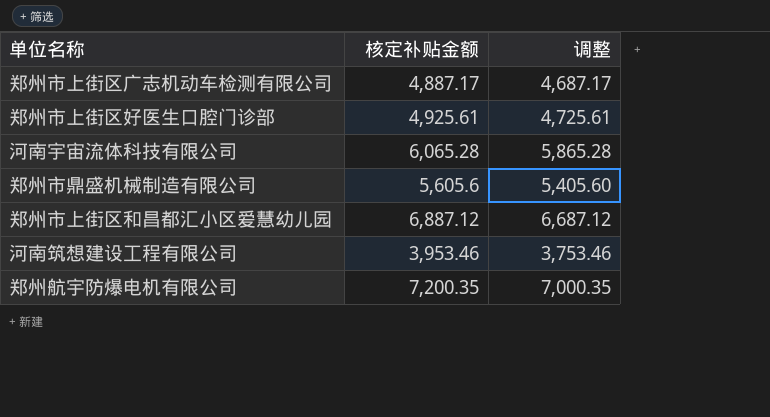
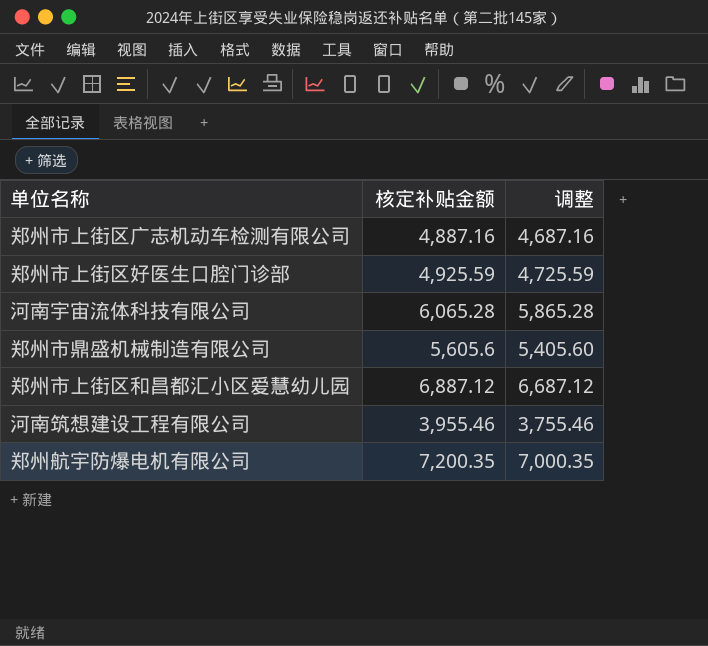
郑州市上街区广志机动车检测有限公司 | 核定补贴金额: 4,887.17 -> 4,887.16
郑州市上街区广志机动车检测有限公司 | 调整: 4,687.17 -> 4,687.16
郑州市上街区好医生口腔门诊部 | 核定补贴金额: 4,925.61 -> 4,925.59
郑州市上街区好医生口腔门诊部 | 调整: 4,725.61 -> 4,725.59
河南筑想建设工程有限公司 | 核定补贴金额: 3,953.46 -> 3,955.46
河南筑想建设工程有限公司 | 调整: 3,753.46 -> 3,755.46

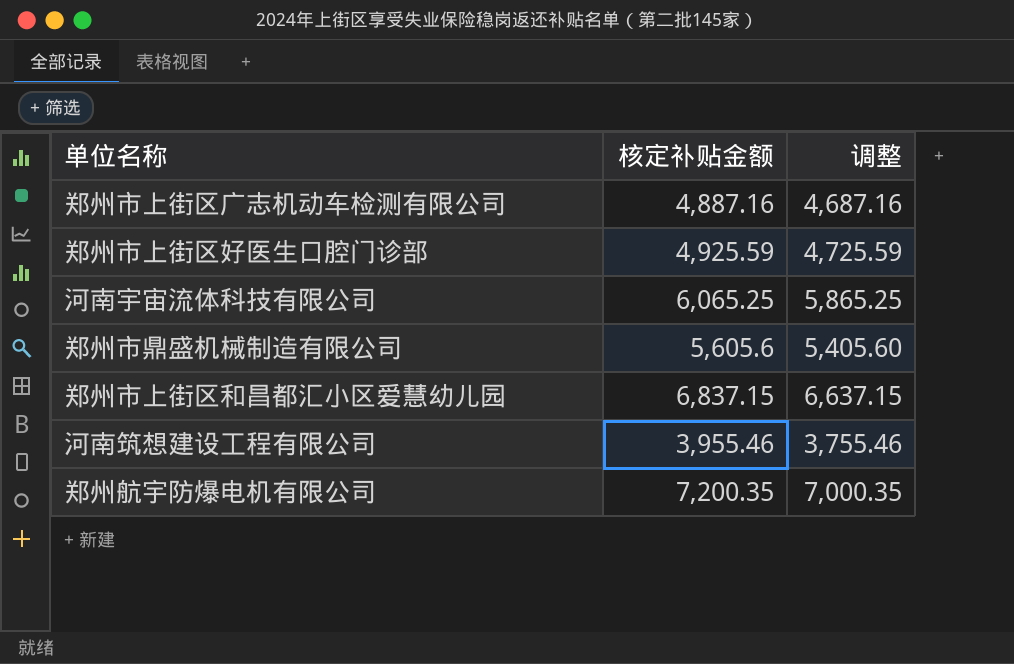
河南宇宙流体科技有限公司 | 核定补贴金额: 6,065.28 -> 6,065.25
河南宇宙流体科技有限公司 | 调整: 5,865.28 -> 5,865.25
郑州市上街区和昌都汇小区爱慧幼儿园 | 核定补贴金额: 6,887.12 -> 6,837.15
郑州市上街区和昌都汇小区爱慧幼儿园 | 调整: 6,687.12 -> 6,637.15

